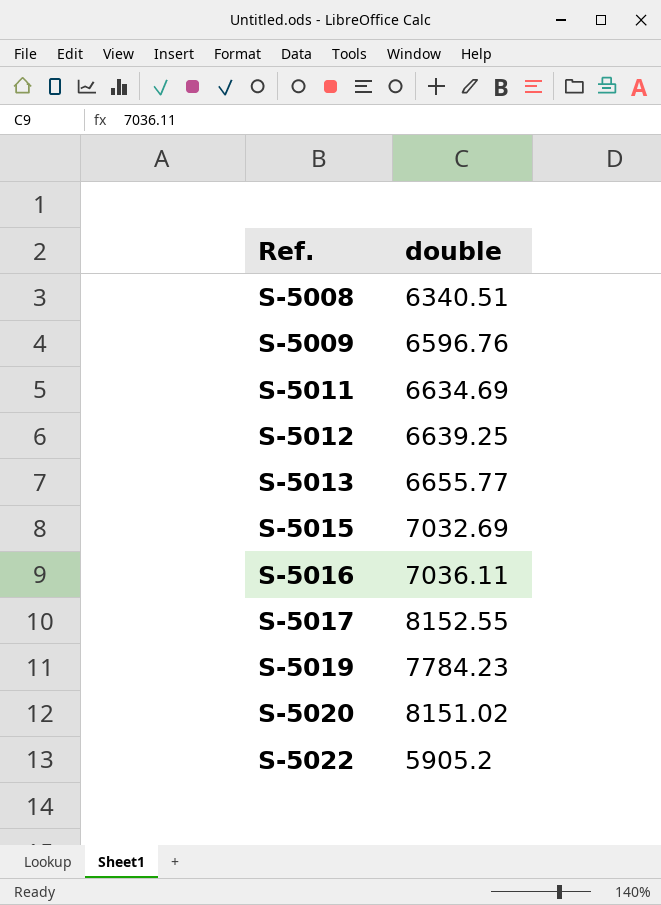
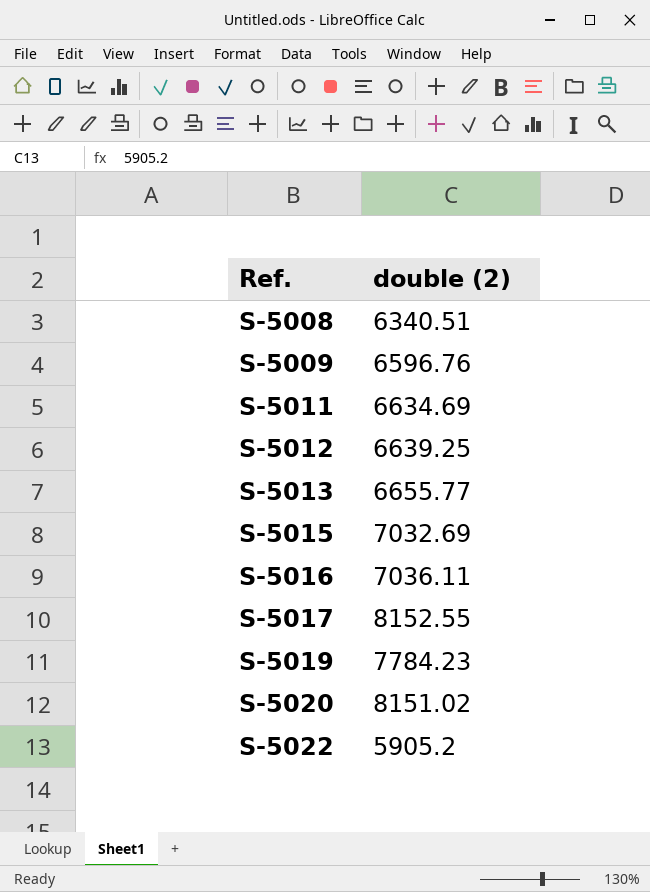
column name: double -> double (2)

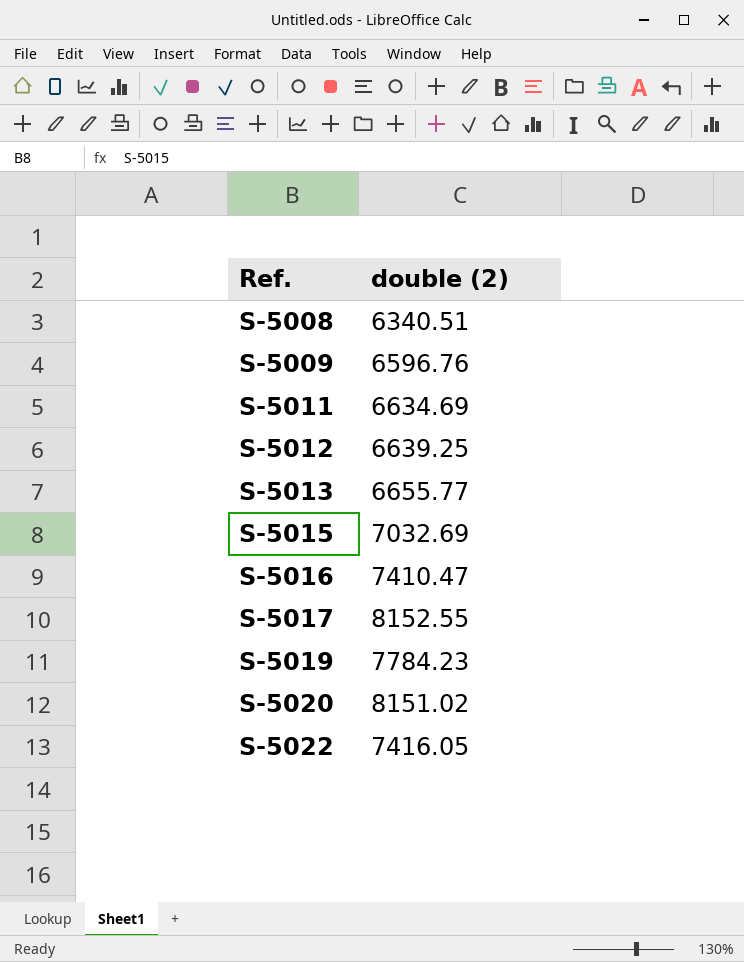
S-5016 | double (2): 7036.11 -> 7410.47
S-5022 | double (2): 5905.2 -> 7416.05

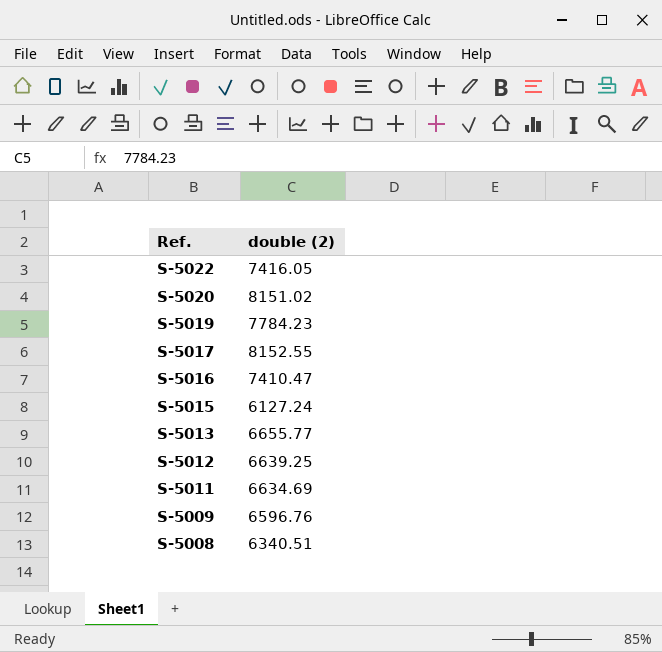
row order: Ref. ascending -> Ref. descending
S-5015 | double (2): 7032.69 -> 6127.24

